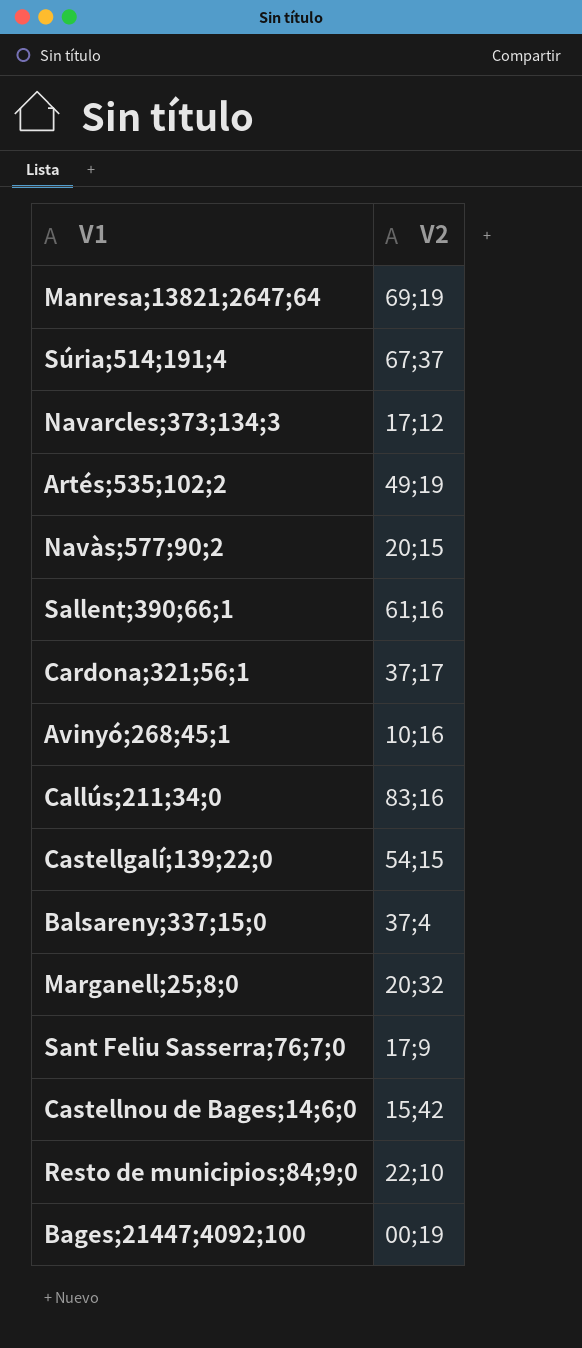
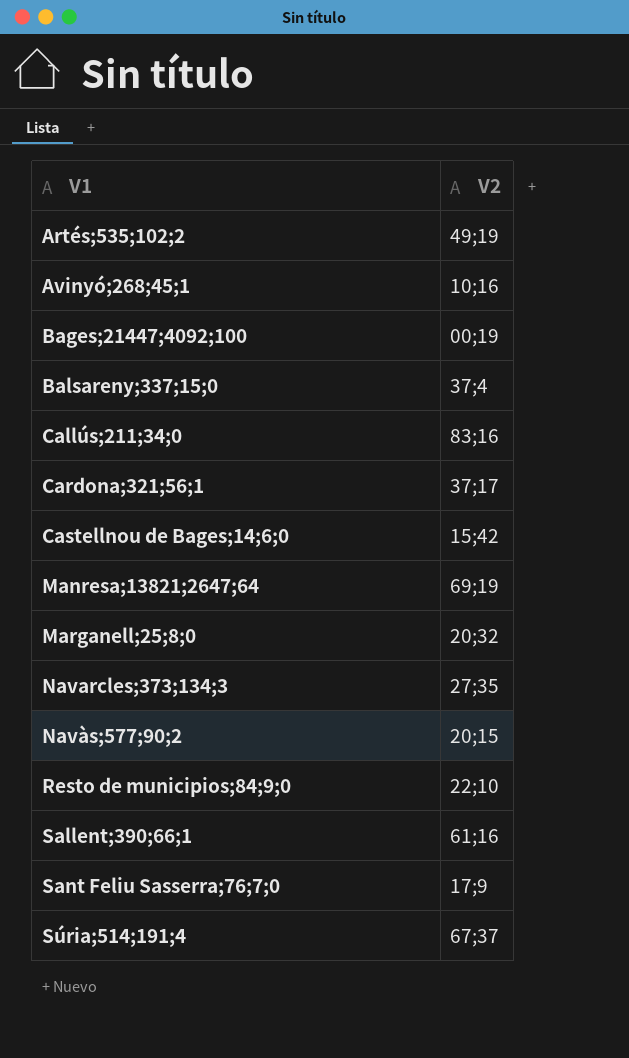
row order: none -> V1 ascending
row Castellgalí;139;22;0: 54;15 -> none
Navarcles;373;134;3 | V2: 17;12 -> 27;35

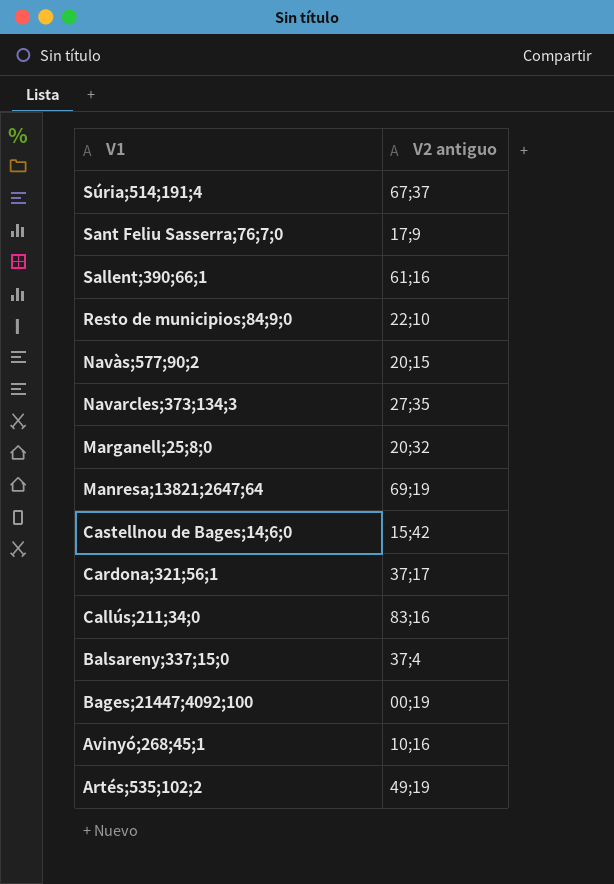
row order: V1 ascending -> V1 descending
column name: V2 -> V2 antiguo

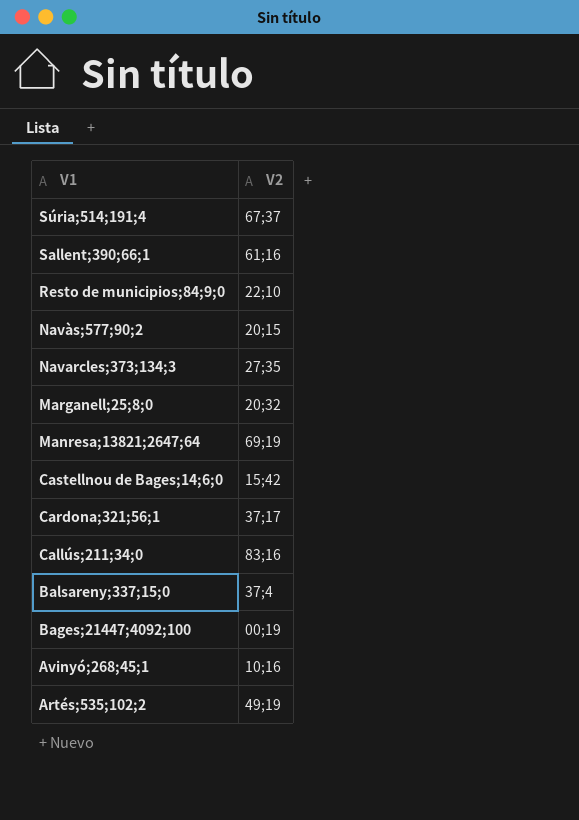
column name: V2 antiguo -> V2
row Sant Feliu Sasserra;76;7;0: 17;9 -> none

